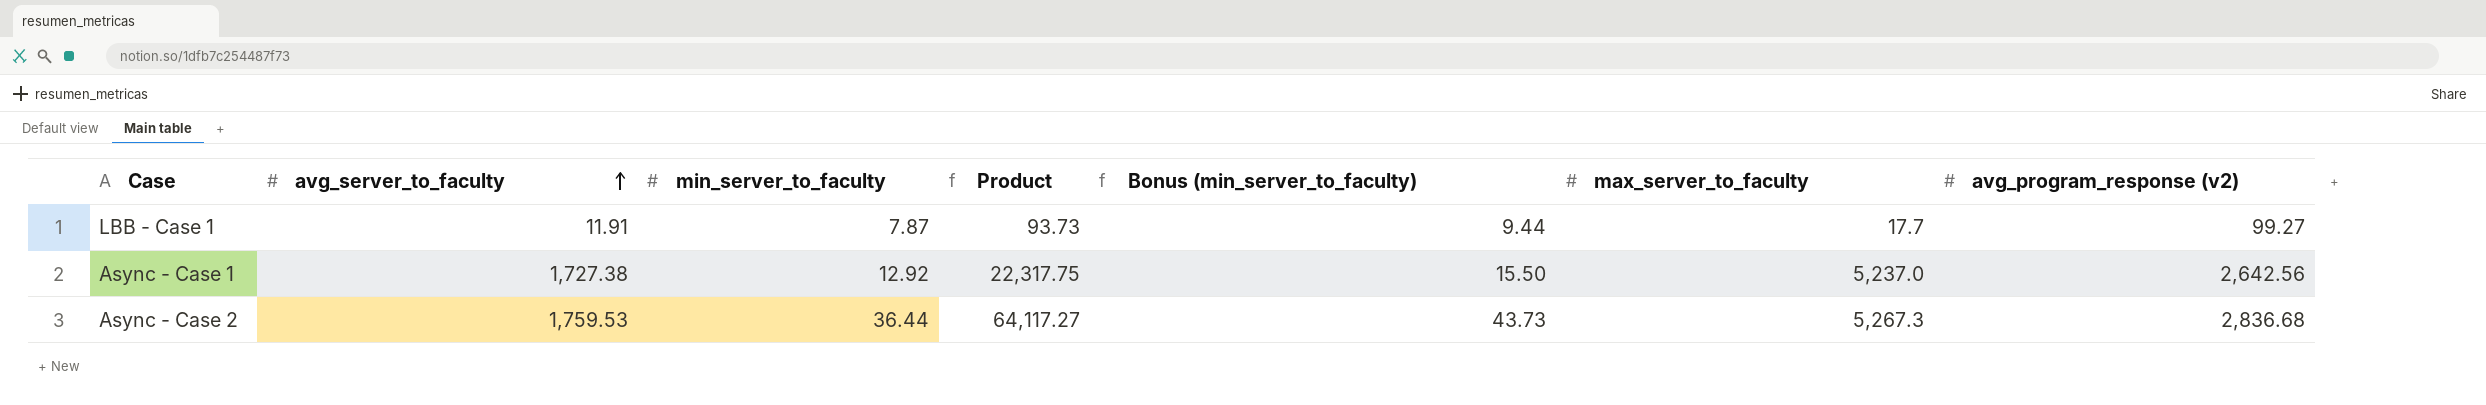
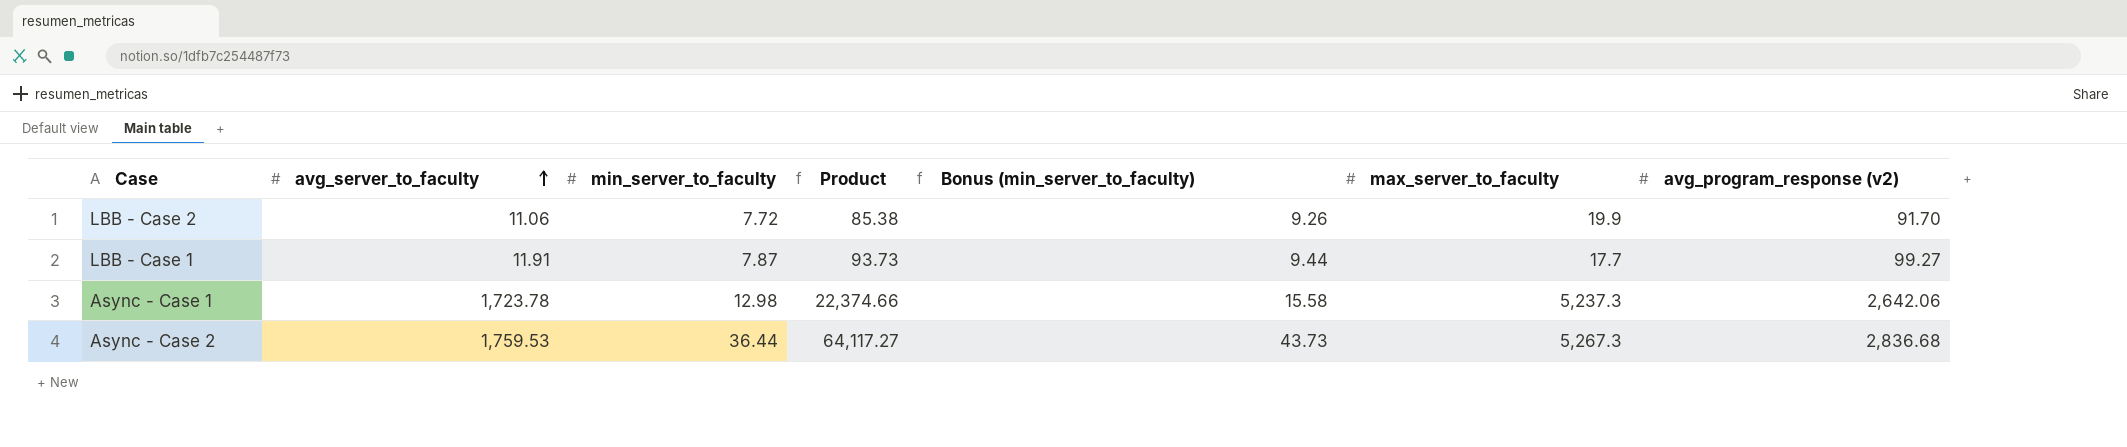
row LBB - Case 2: none -> 11.06 | 7.72 | 85.38 | 9.26 | 19.9 | 91.70
Async - Case 1 | avg_server_to_faculty: 1,727.38 -> 1,723.78
Async - Case 1 | min_server_to_faculty: 12.92 -> 12.98
Async - Case 1 | Product: 22,317.75 -> 22,374.66
Async - Case 1 | Bonus (min_server_to_faculty): 15.50 -> 15.58
Async - Case 1 | max_server_to_faculty: 5,237.0 -> 5,237.3
Async - Case 1 | avg_program_response (v2): 2,642.56 -> 2,642.06

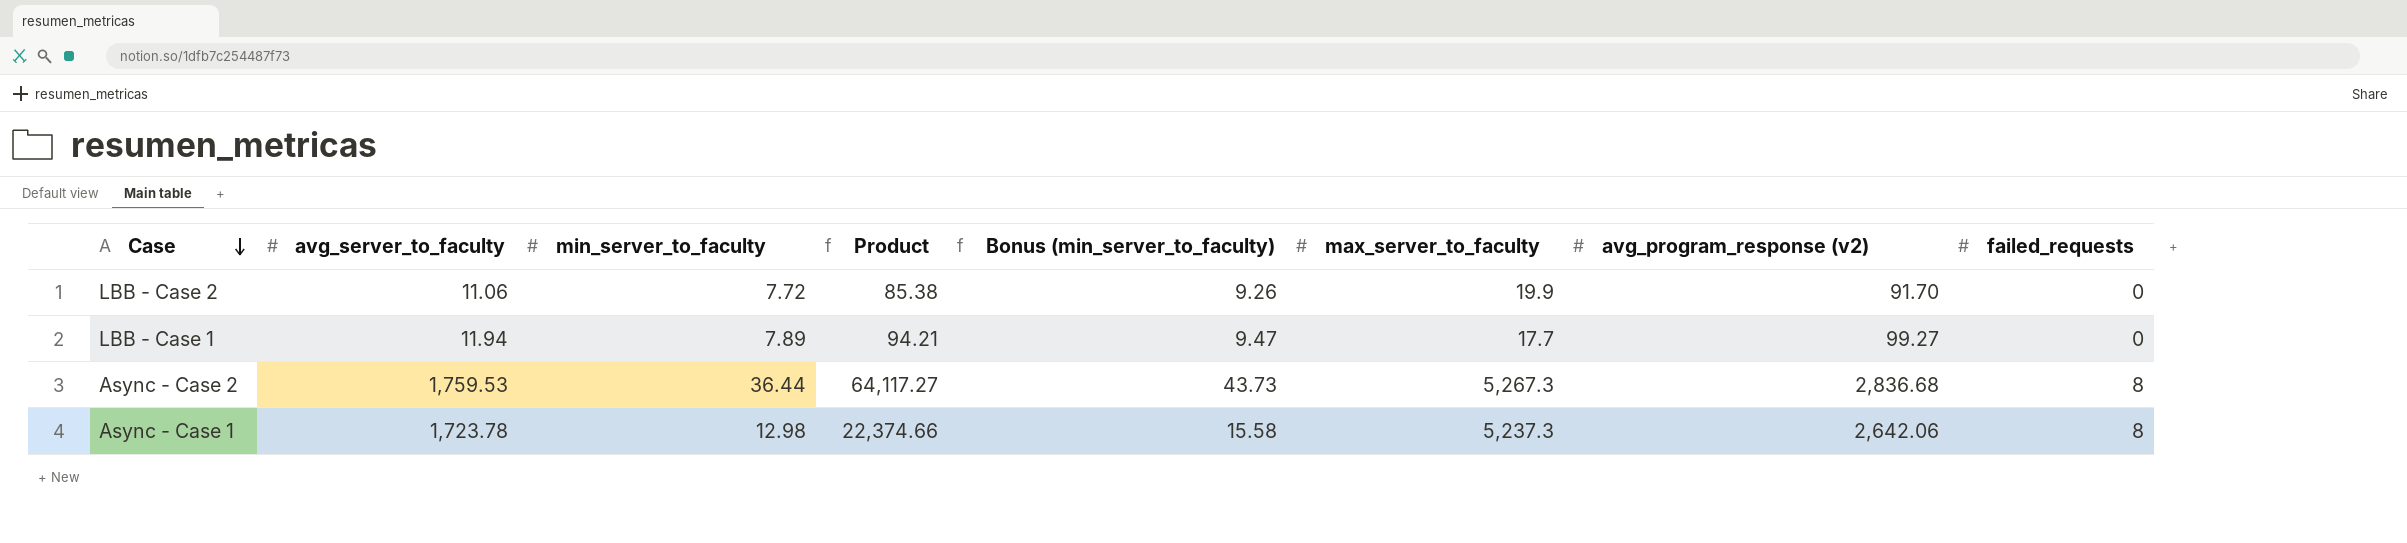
row order: avg_server_to_faculty ascending -> Case descending
column failed_requests | position: none -> 8
LBB - Case 1 | avg_server_to_faculty: 11.91 -> 11.94
LBB - Case 1 | min_server_to_faculty: 7.87 -> 7.89
LBB - Case 1 | Product: 93.73 -> 94.21
LBB - Case 1 | Bonus (min_server_to_faculty): 9.44 -> 9.47

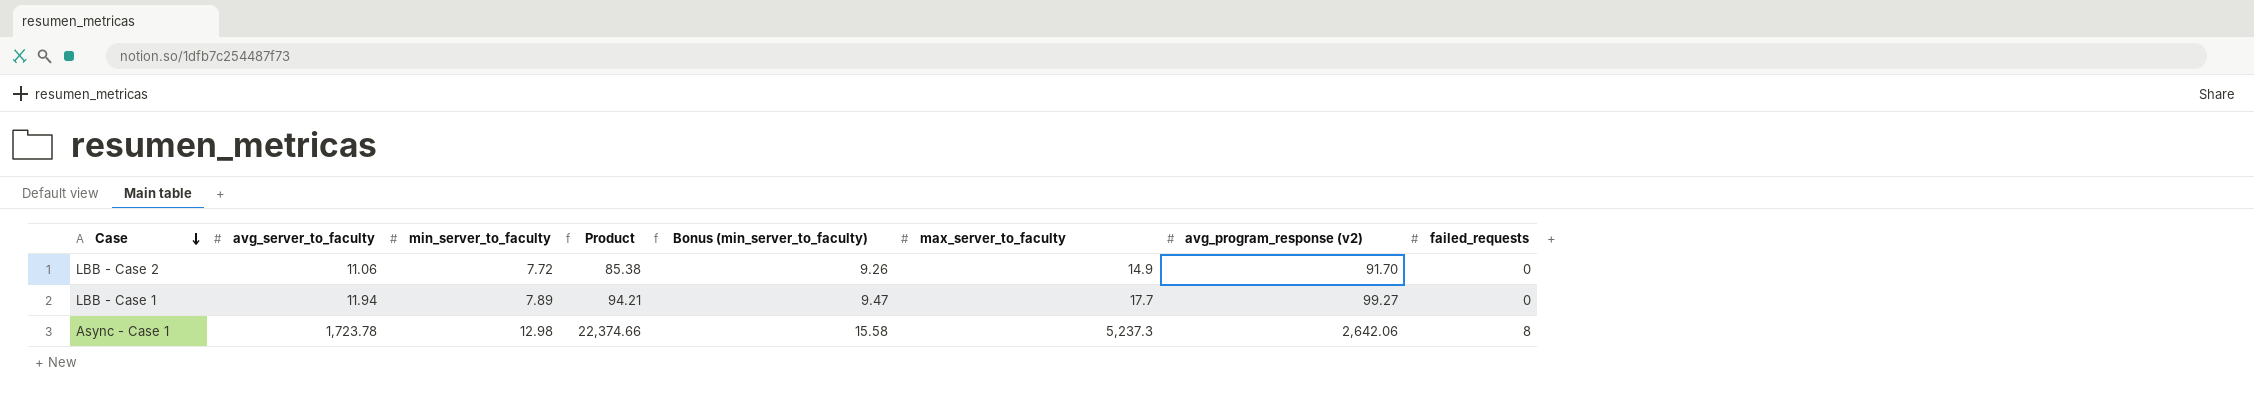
row Async - Case 2: 1,759.53 | 36.44 | 64,117.27 | 43.73 | 5,267.3 | 2,836.68 | 8 -> none
LBB - Case 2 | max_server_to_faculty: 19.9 -> 14.9

